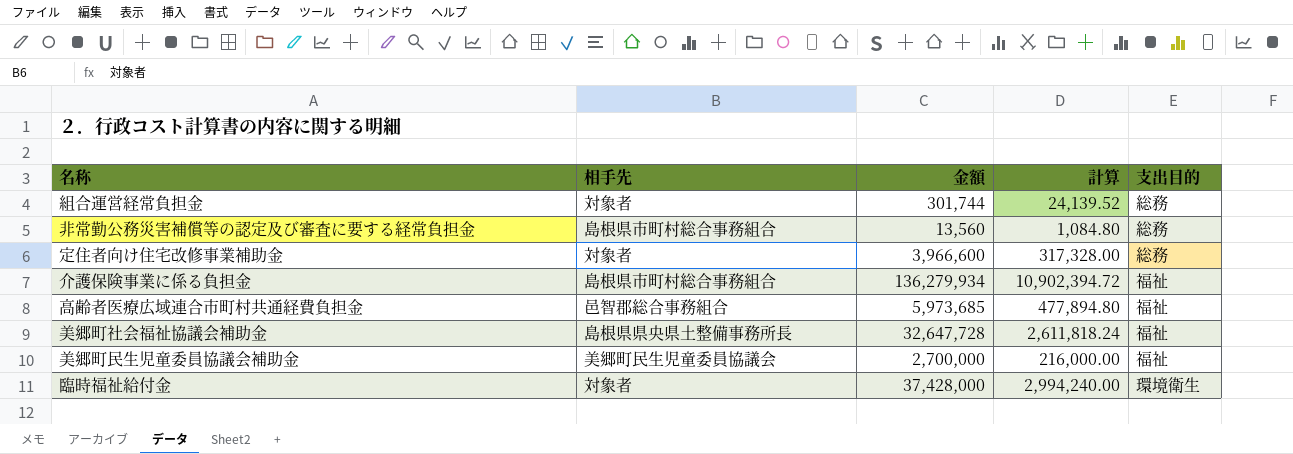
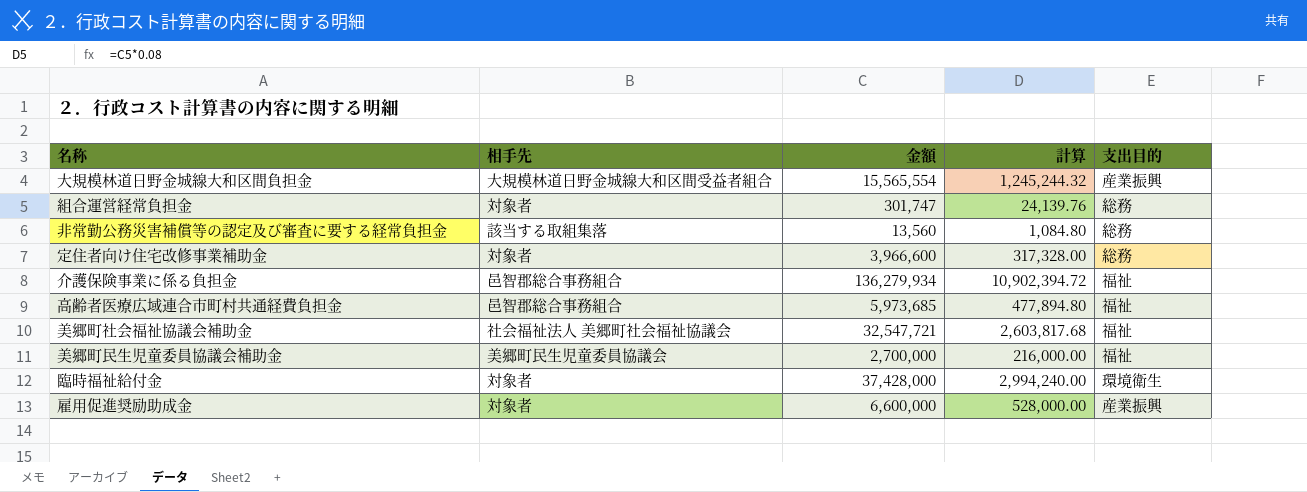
row 大規模林道日野金城線大和区間負担金: none -> 大規模林道日野金城線大和区間受益者組合 | 15,565,554 | 1,245,244.32 | 産業振興
組合運営経常負担金 | 金額: 301,744 -> 301,747
組合運営経常負担金 | 計算: 24,139.52 -> 24,139.76
非常勤公務災害補償等の認定及び審査に要する経常負担金 | 相手先: 島根県市町村総合事務組合 -> 該当する取組集落
介護保険事業に係る負担金 | 相手先: 島根県市町村総合事務組合 -> 邑智郡総合事務組合
美郷町社会福祉協議会補助金 | 相手先: 島根県県央県土整備事務所長 -> 社会福祉法人 美郷町社会福祉協議会
美郷町社会福祉協議会補助金 | 金額: 32,647,728 -> 32,547,721
美郷町社会福祉協議会補助金 | 計算: 2,611,818.24 -> 2,603,817.68
row 雇用促進奨励助成金: none -> 対象者 | 6,600,000 | 528,000.00 | 産業振興

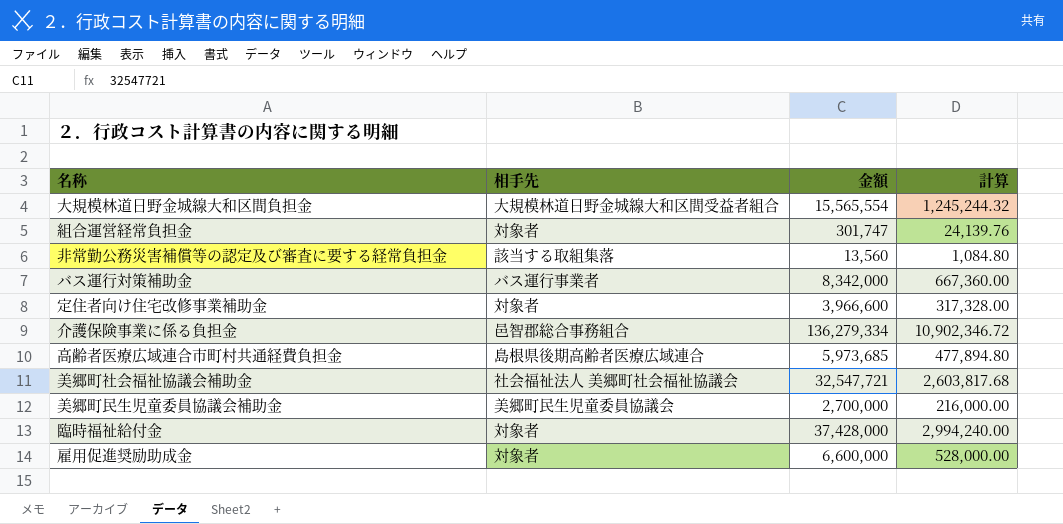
column 支出目的 | position: 5 -> none
row バス運行対策補助金: none -> バス運行事業者 | 8,342,000 | 667,360.00
介護保険事業に係る負担金 | 金額: 136,279,934 -> 136,279,334
介護保険事業に係る負担金 | 計算: 10,902,394.72 -> 10,902,346.72
高齢者医療広域連合市町村共通経費負担金 | 相手先: 邑智郡総合事務組合 -> 島根県後期高齢者医療広域連合

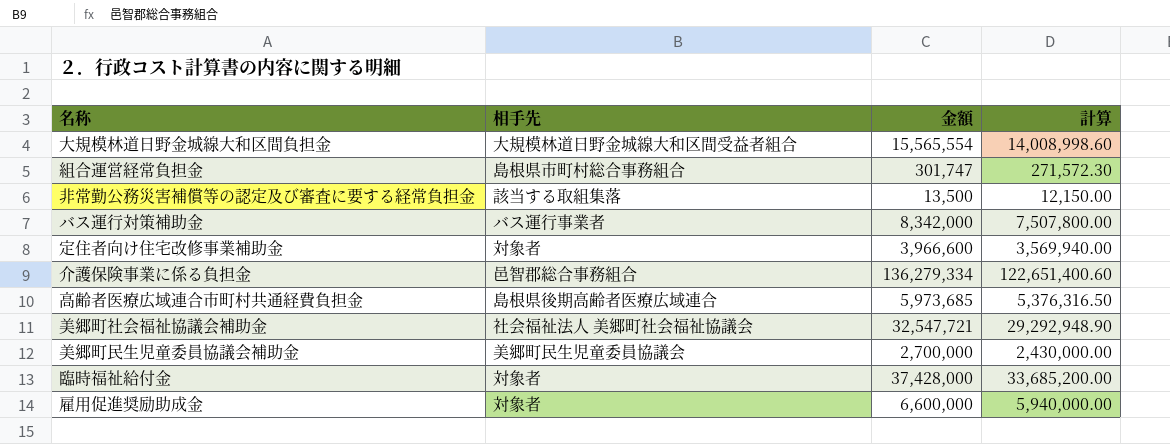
column 計算 | formula: [金額] * 0.08 -> [金額] * 0.9
組合運営経常負担金 | 相手先: 対象者 -> 島根県市町村総合事務組合
非常勤公務災害補償等の認定及び審査に要する経常負担金 | 金額: 13,560 -> 13,500

